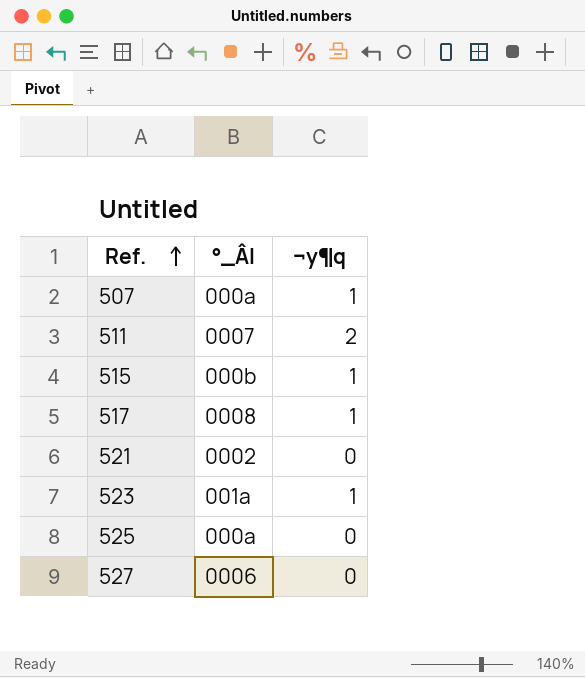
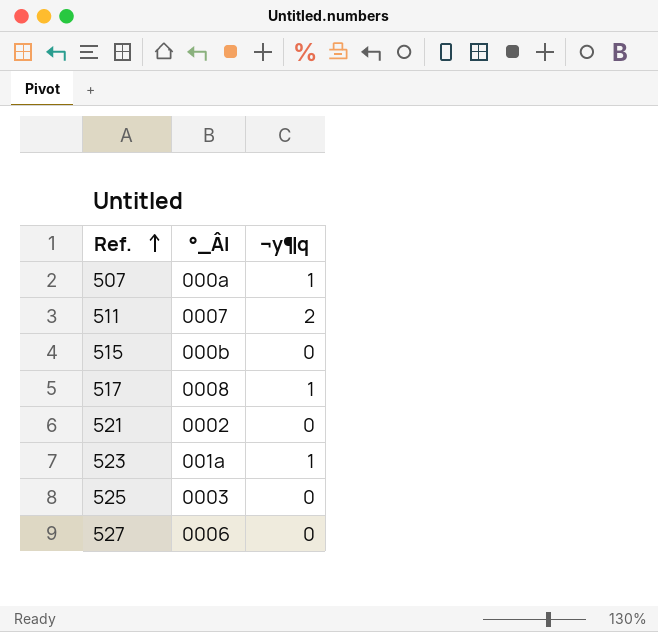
515 | ¬y¶q: 1 -> 0
525 | °_ÂI: 000a -> 0003

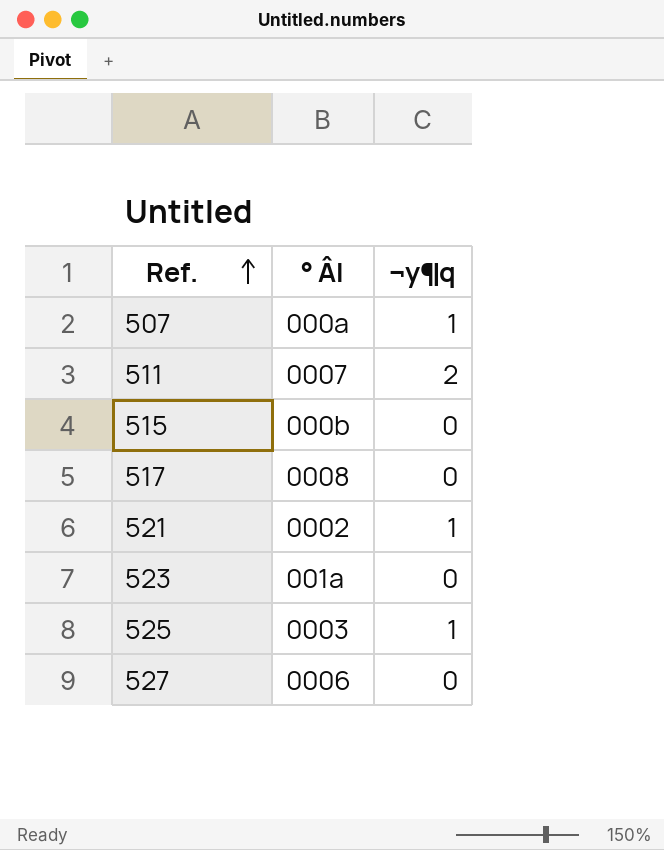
column name: °_ÂI -> ° ÂI
517 | ¬y¶q: 1 -> 0
521 | ¬y¶q: 0 -> 1
523 | ¬y¶q: 1 -> 0
525 | ¬y¶q: 0 -> 1

